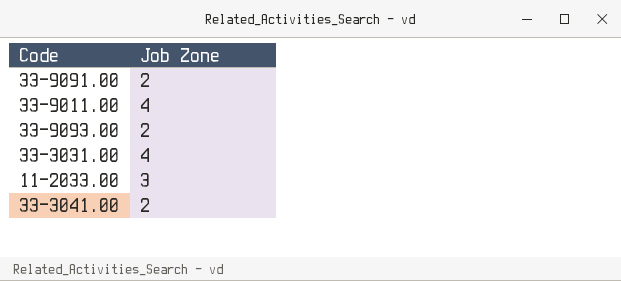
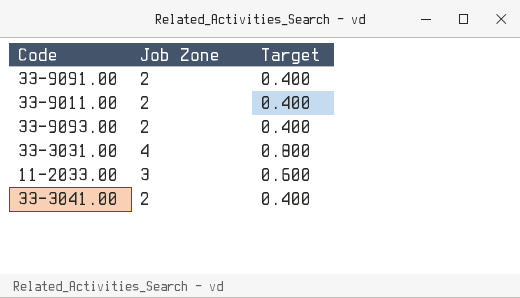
column Target | formula: none -> [Job Zone] * 0.2
33-9011.00 | Job Zone: 4 -> 2

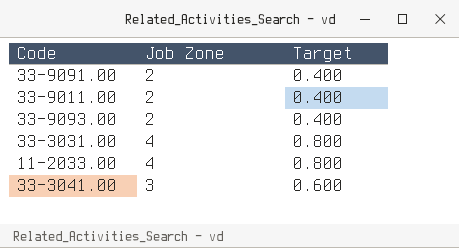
11-2033.00 | Job Zone: 3 -> 4
11-2033.00 | Target: 0.600 -> 0.800
33-3041.00 | Job Zone: 2 -> 3
33-3041.00 | Target: 0.400 -> 0.600

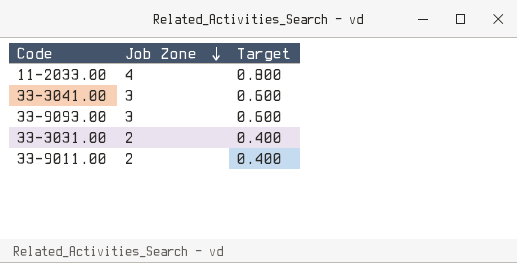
row order: none -> Job Zone descending
row 33-9091.00: 2 | 0.400 -> none
33-9093.00 | Job Zone: 2 -> 3
33-9093.00 | Target: 0.400 -> 0.600
33-3031.00 | Job Zone: 4 -> 2
33-3031.00 | Target: 0.800 -> 0.400

